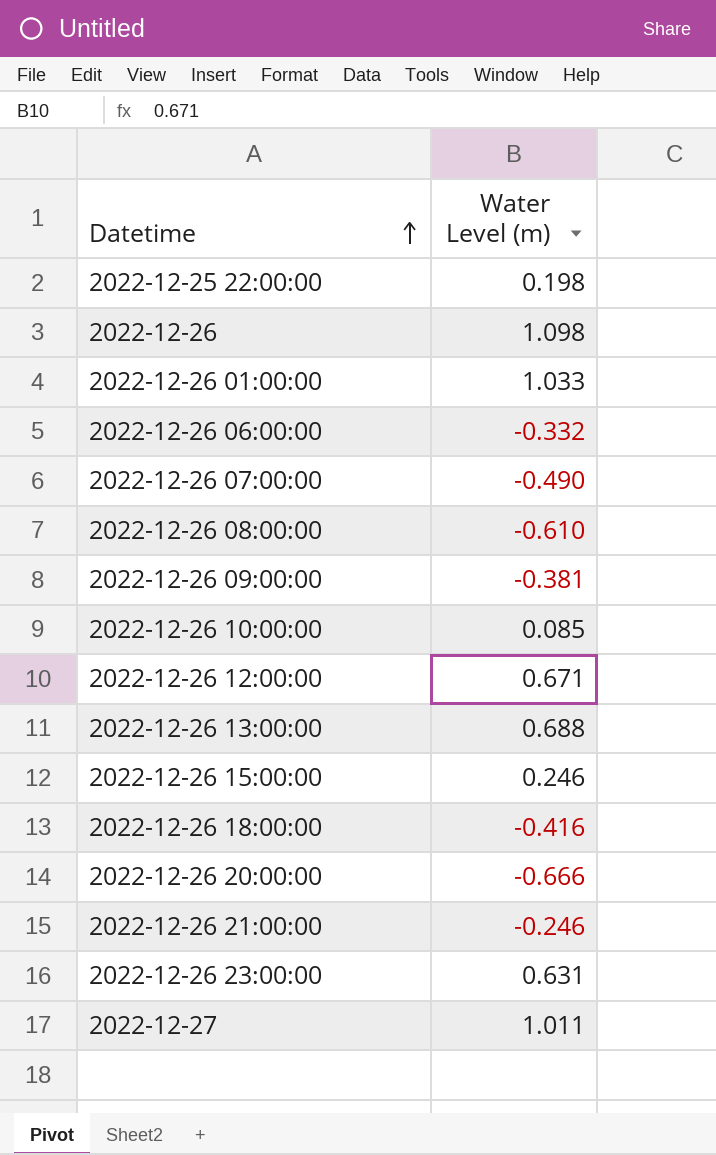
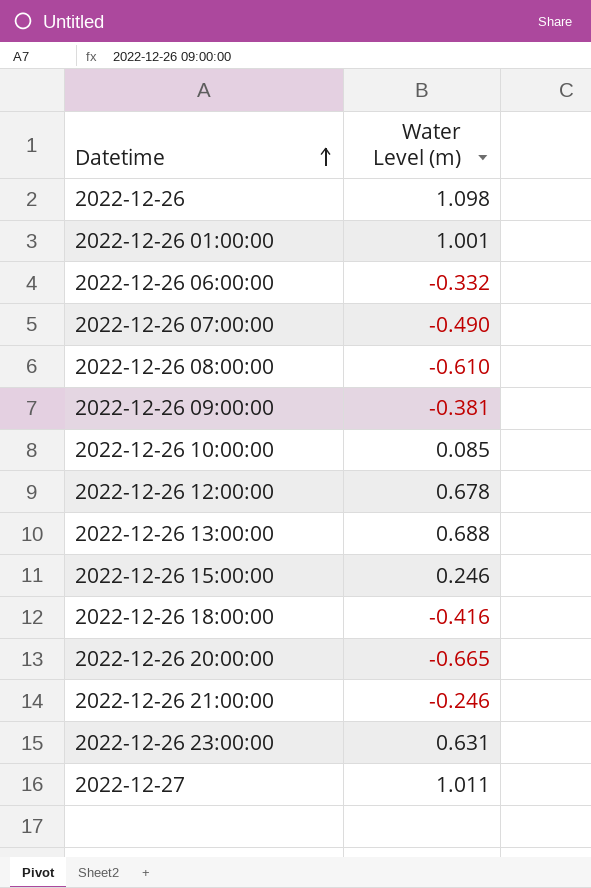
row 2022-12-25 22:00:00: 0.198 -> none
2022-12-26 01:00:00 | Water Level (m): 1.033 -> 1.001
2022-12-26 12:00:00 | Water Level (m): 0.671 -> 0.678
2022-12-26 20:00:00 | Water Level (m): -0.666 -> -0.665

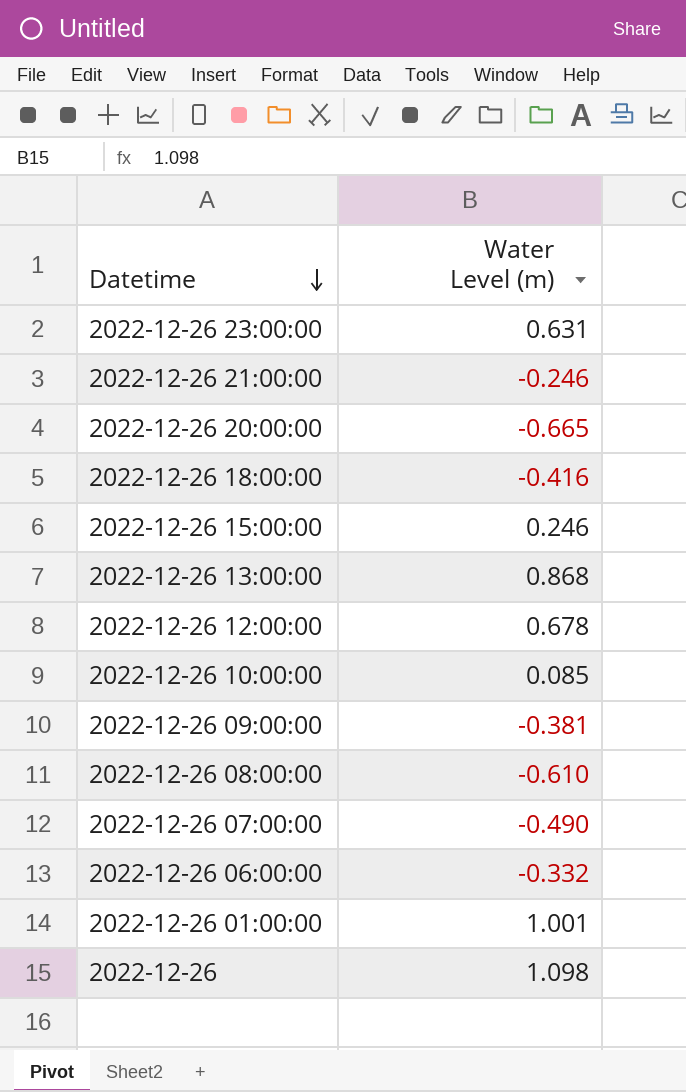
row order: Datetime ascending -> Datetime descending
row 2022-12-27: 1.011 -> none
2022-12-26 13:00:00 | Water Level (m): 0.688 -> 0.868

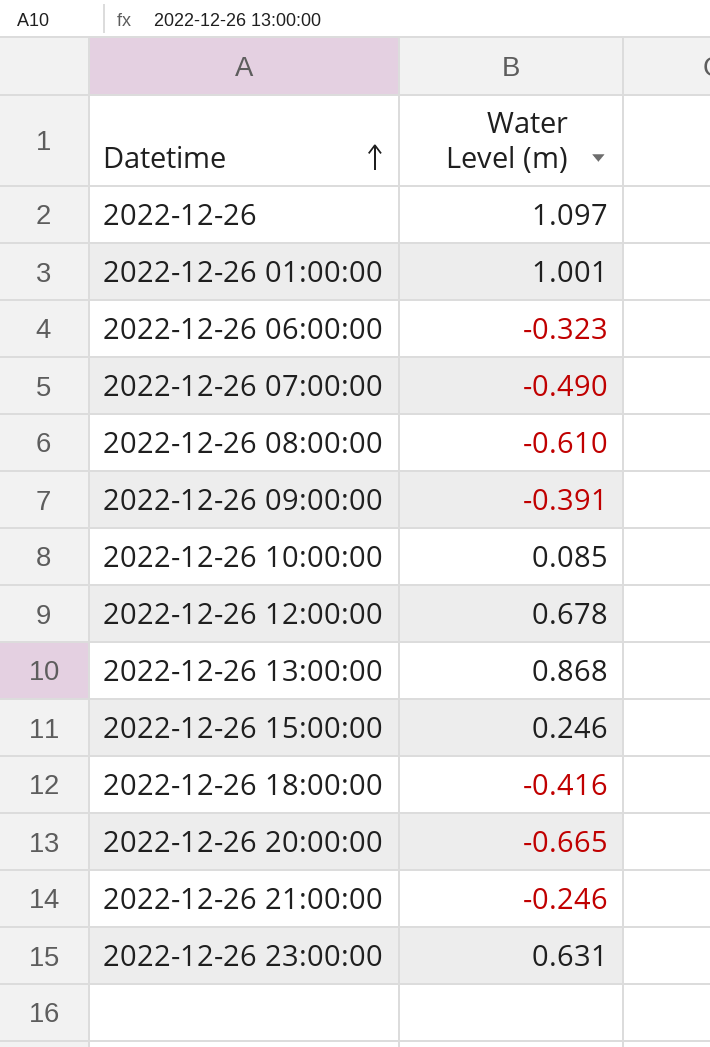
row order: Datetime descending -> Datetime ascending
2022-12-26 | Water Level (m): 1.098 -> 1.097
2022-12-26 06:00:00 | Water Level (m): -0.332 -> -0.323
2022-12-26 09:00:00 | Water Level (m): -0.381 -> -0.391

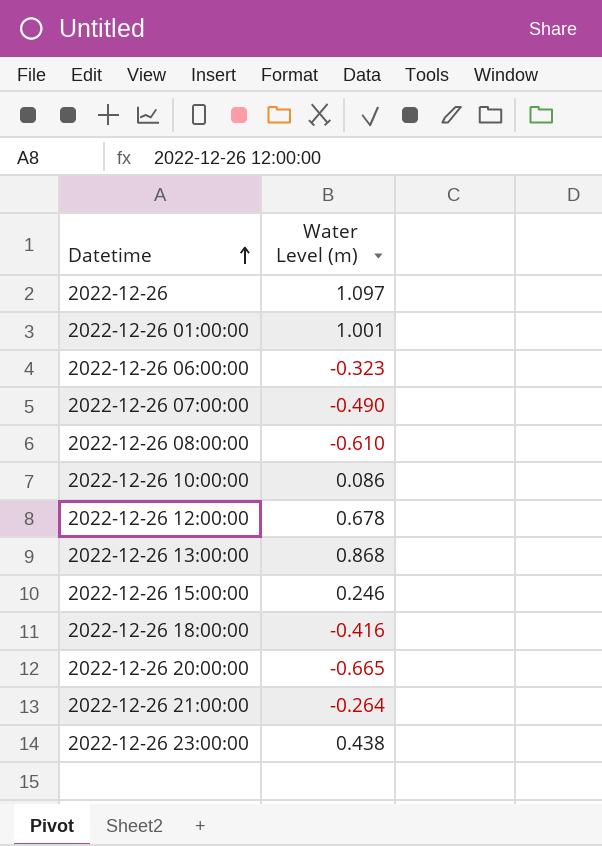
row 2022-12-26 09:00:00: -0.391 -> none
2022-12-26 10:00:00 | Water Level (m): 0.085 -> 0.086
2022-12-26 21:00:00 | Water Level (m): -0.246 -> -0.264
2022-12-26 23:00:00 | Water Level (m): 0.631 -> 0.438

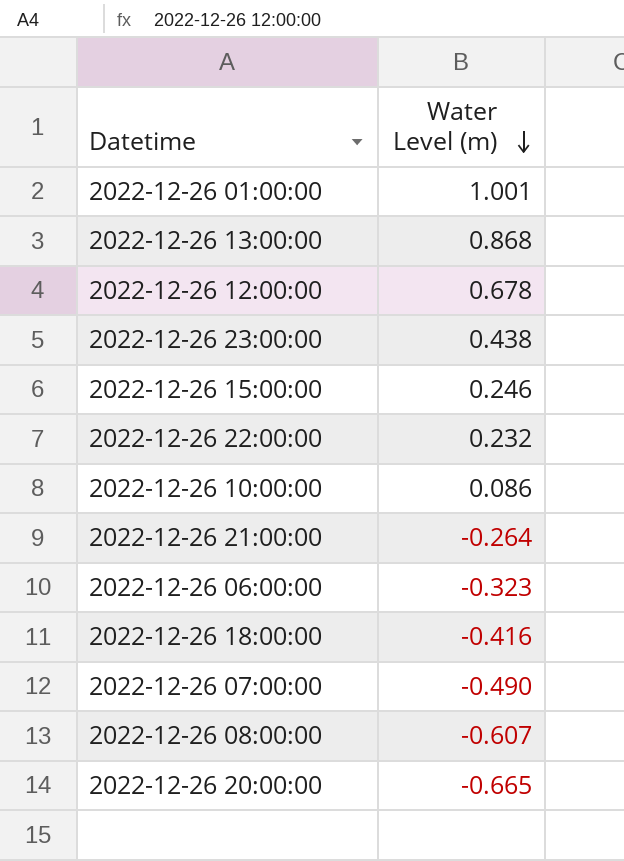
row order: Datetime ascending -> Water Level (m) descending
row 2022-12-26: 1.097 -> none
row 2022-12-26 22:00:00: none -> 0.232
2022-12-26 08:00:00 | Water Level (m): -0.610 -> -0.607

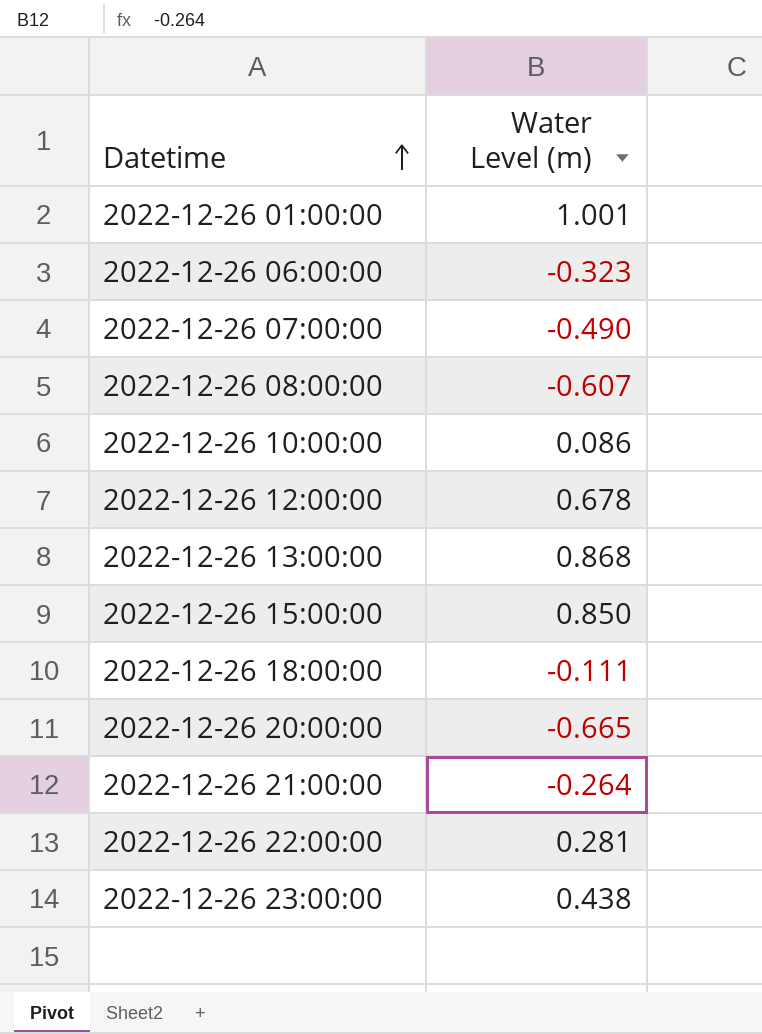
row order: Water Level (m) descending -> Datetime ascending
2022-12-26 15:00:00 | Water Level (m): 0.246 -> 0.850
2022-12-26 18:00:00 | Water Level (m): -0.416 -> -0.111
2022-12-26 22:00:00 | Water Level (m): 0.232 -> 0.281

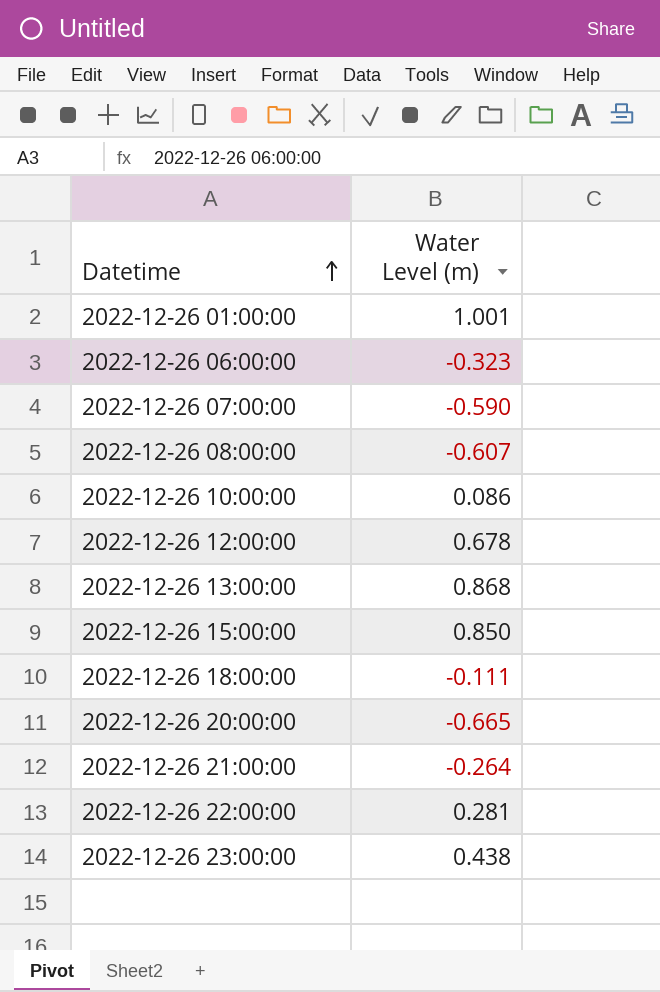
2022-12-26 07:00:00 | Water Level (m): -0.490 -> -0.590

